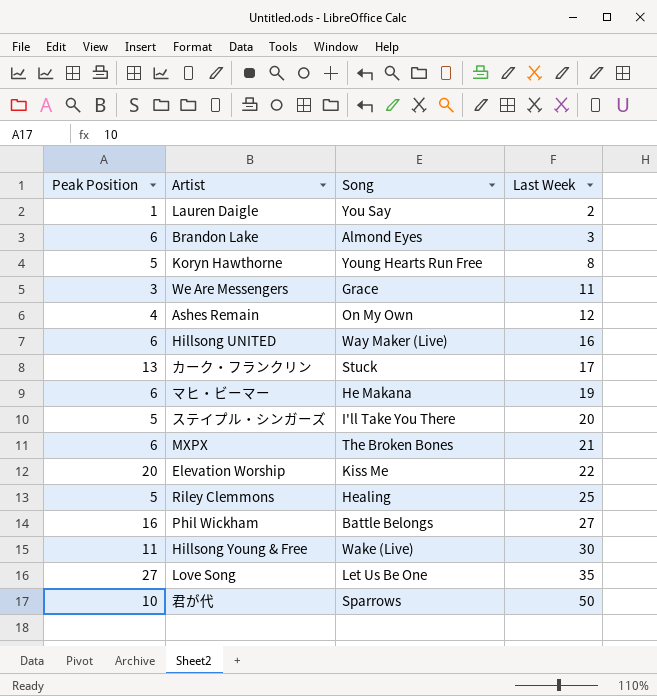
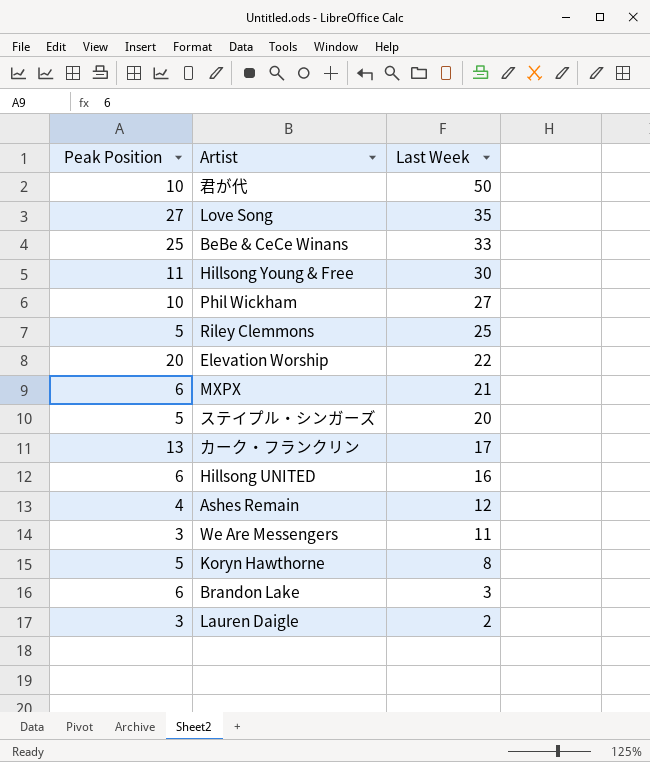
row order: Last Week ascending -> Last Week descending
column Song | position: 3 -> none
row マヒ・ビーマー: 6 | He Makana | 19 -> none
row BeBe & CeCe Winans: none -> 25 | 33
Phil Wickham | Peak Position: 16 -> 10
Lauren Daigle | Peak Position: 1 -> 3

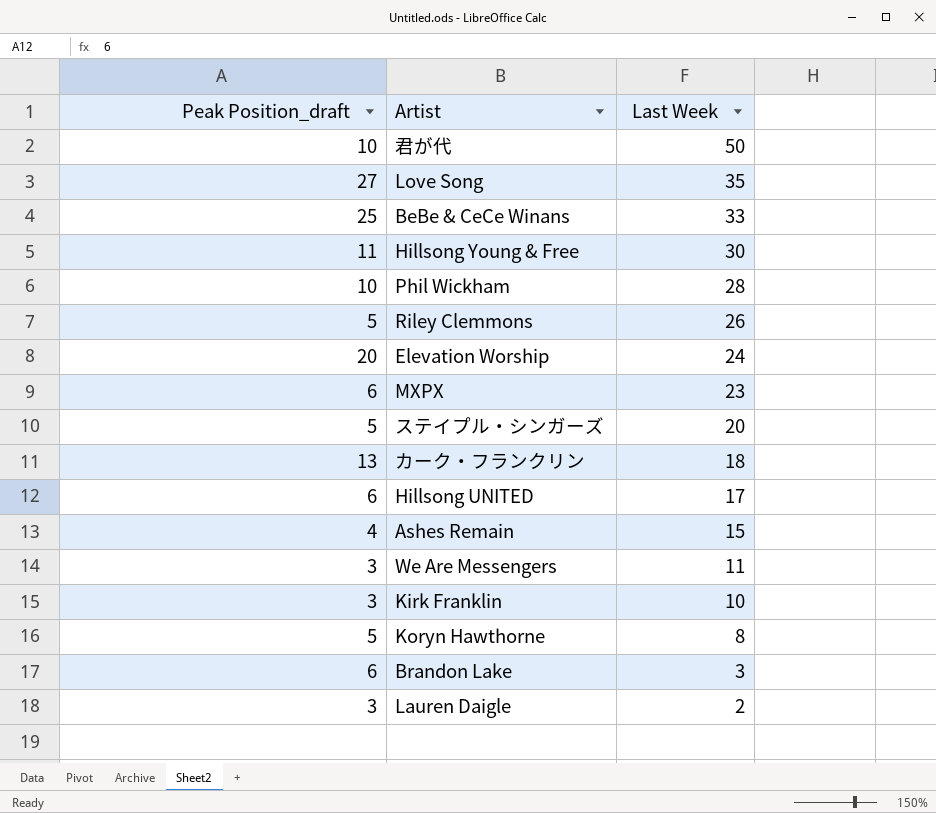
column name: Peak Position -> Peak Position_draft
Phil Wickham | Last Week: 27 -> 28
Riley Clemmons | Last Week: 25 -> 26
Elevation Worship | Last Week: 22 -> 24
MXPX | Last Week: 21 -> 23
カーク・フランクリン | Last Week: 17 -> 18
Hillsong UNITED | Last Week: 16 -> 17
Ashes Remain | Last Week: 12 -> 15
row Kirk Franklin: none -> 3 | 10

